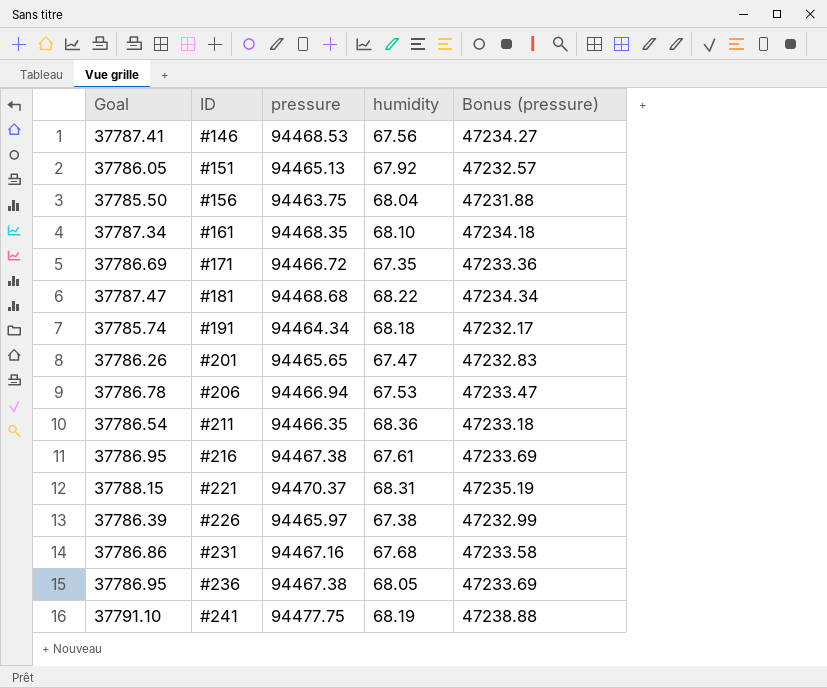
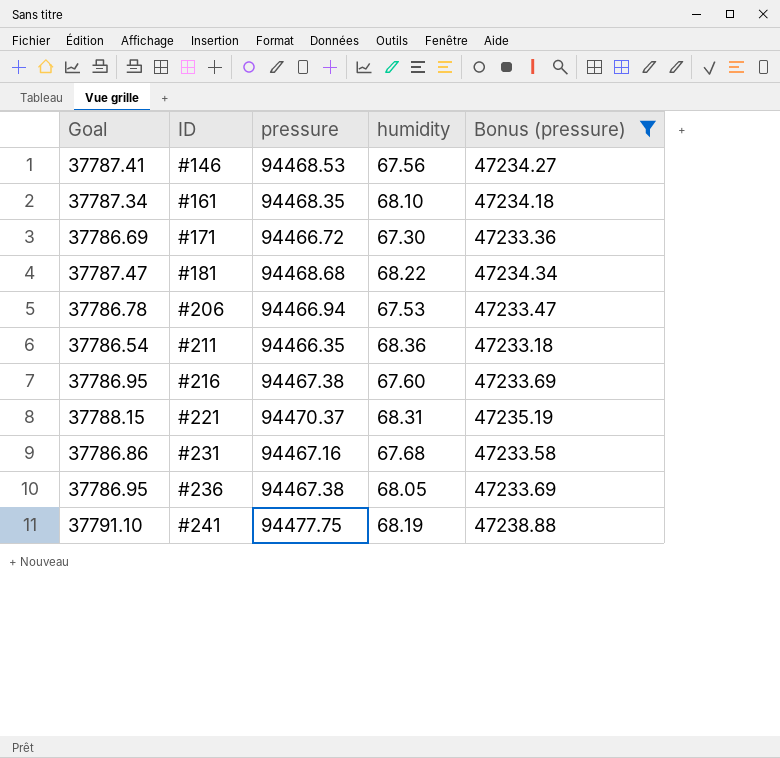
filter: none -> Bonus (pressure) >= 47233.18
#171 | humidity: 67.35 -> 67.30
#216 | humidity: 67.61 -> 67.60

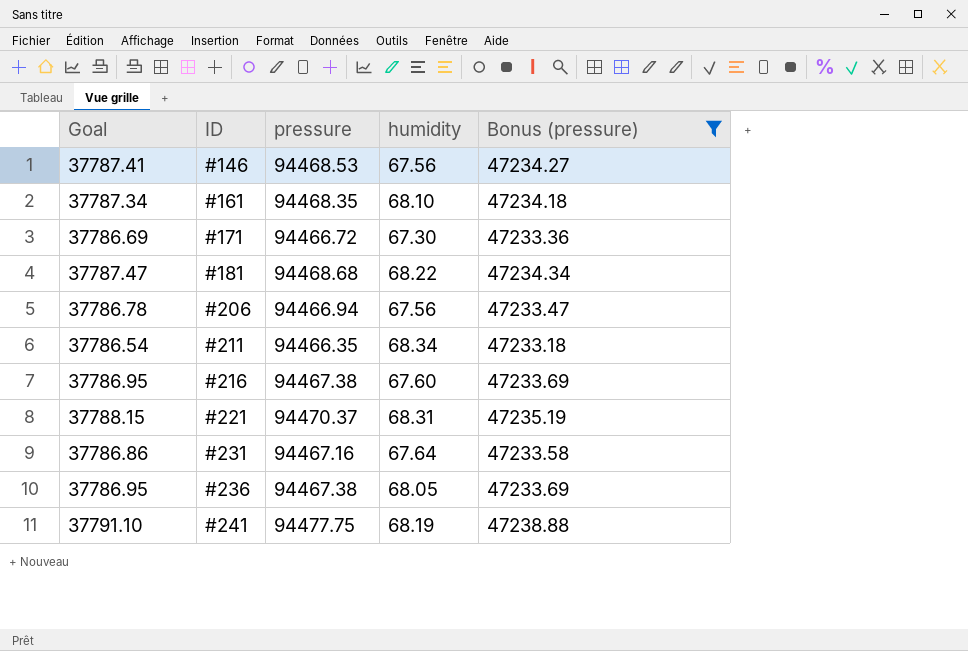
#206 | humidity: 67.53 -> 67.56
#211 | humidity: 68.36 -> 68.34
#231 | humidity: 67.68 -> 67.64

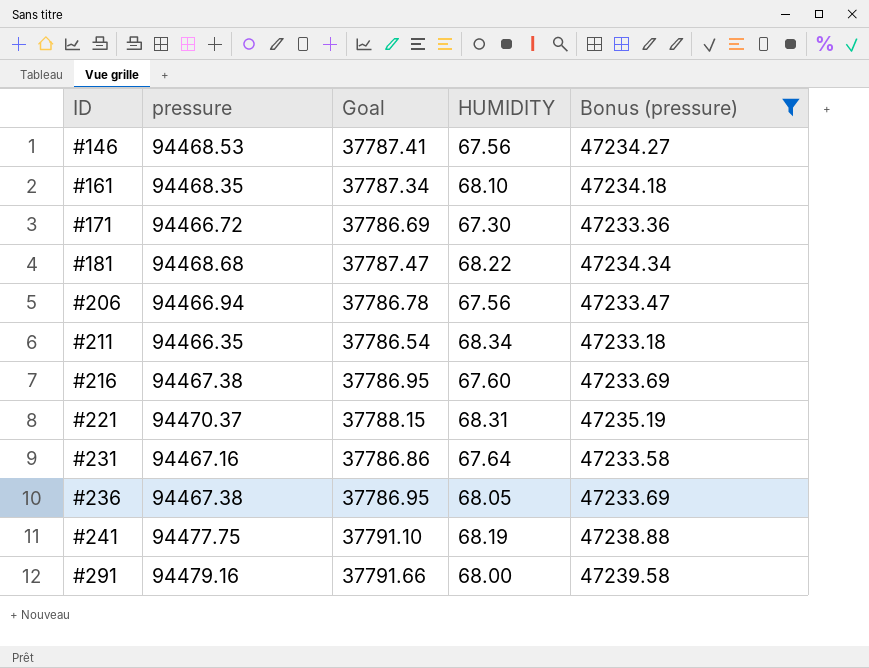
column Goal | position: 1 -> 3
column name: humidity -> HUMIDITY
row #291: none -> 94479.16 | 37791.66 | 68.00 | 47239.58

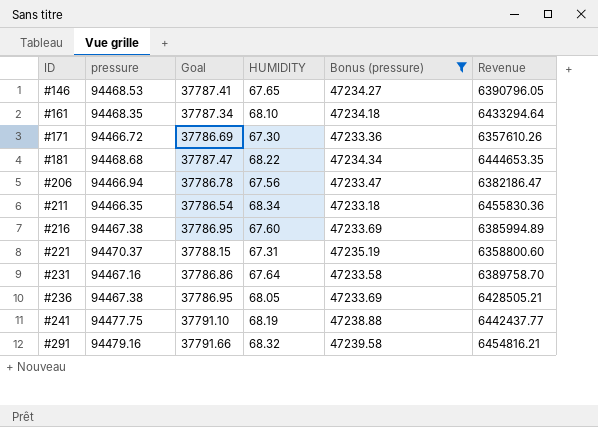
column Revenue | formula: none -> [pressure] * [HUMIDITY]
#146 | HUMIDITY: 67.56 -> 67.65
#221 | HUMIDITY: 68.31 -> 67.31
#291 | HUMIDITY: 68.00 -> 68.32

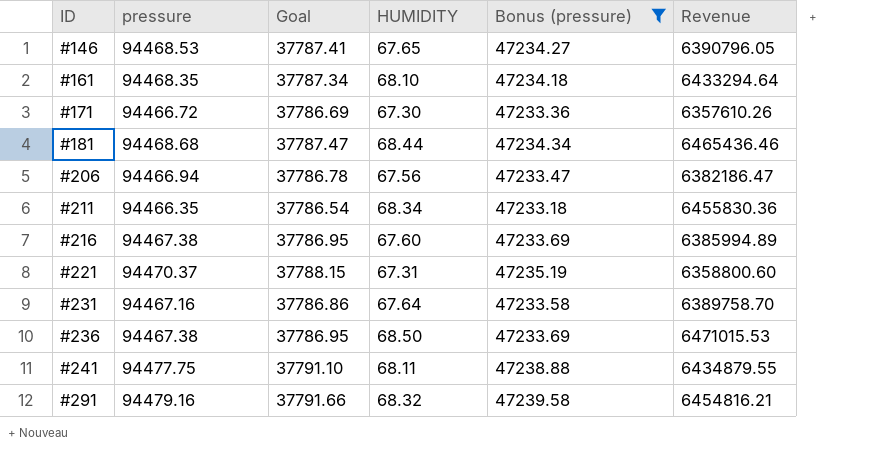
#181 | HUMIDITY: 68.22 -> 68.44
#181 | Revenue: 6444653.35 -> 6465436.46
#236 | HUMIDITY: 68.05 -> 68.50
#236 | Revenue: 6428505.21 -> 6471015.53
#241 | HUMIDITY: 68.19 -> 68.11
#241 | Revenue: 6442437.77 -> 6434879.55

